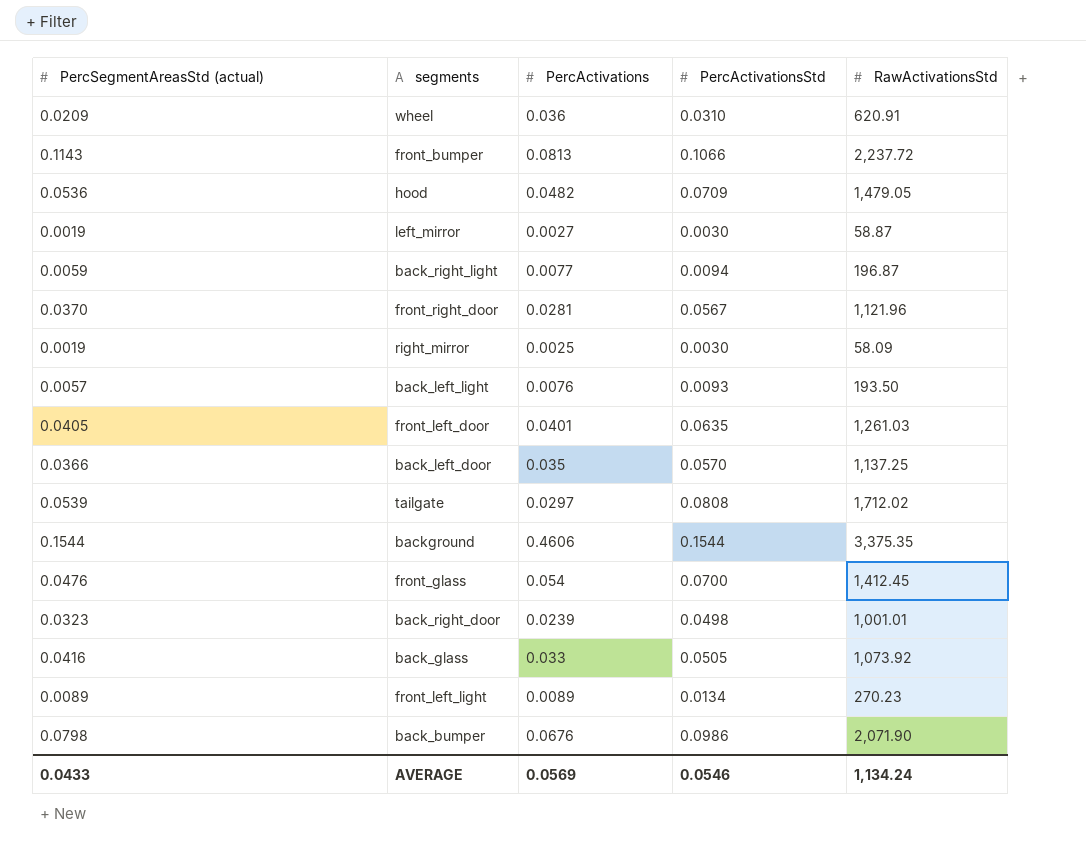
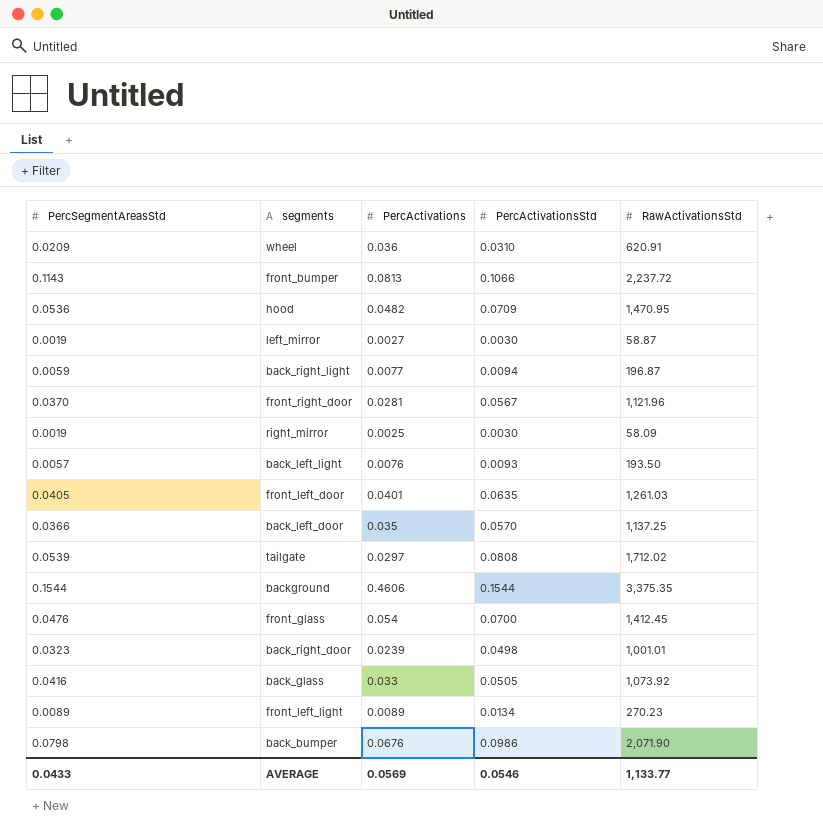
column name: PercSegmentAreasStd (actual) -> PercSegmentAreasStd
hood | RawActivationsStd: 1,479.05 -> 1,470.95
AVERAGE | RawActivationsStd: 1,134.24 -> 1,133.77

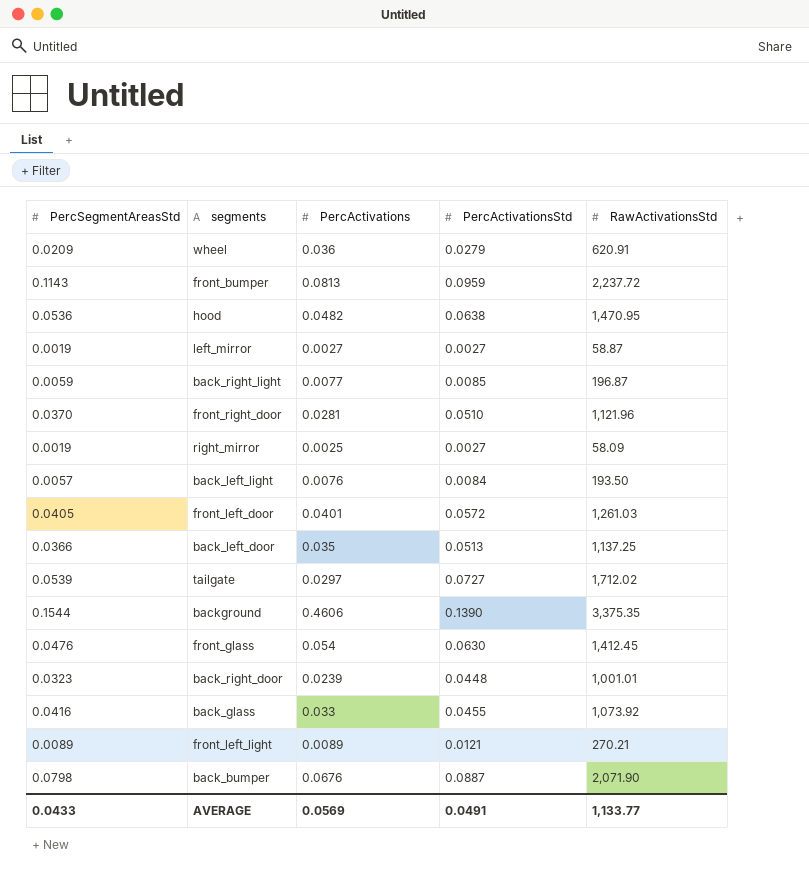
wheel | PercActivationsStd: 0.0310 -> 0.0279
front_bumper | PercActivationsStd: 0.1066 -> 0.0959
hood | PercActivationsStd: 0.0709 -> 0.0638
left_mirror | PercActivationsStd: 0.0030 -> 0.0027
back_right_light | PercActivationsStd: 0.0094 -> 0.0085
front_right_door | PercActivationsStd: 0.0567 -> 0.0510
right_mirror | PercActivationsStd: 0.0030 -> 0.0027
back_left_light | PercActivationsStd: 0.0093 -> 0.0084
front_left_door | PercActivationsStd: 0.0635 -> 0.0572
back_left_door | PercActivationsStd: 0.0570 -> 0.0513
tailgate | PercActivationsStd: 0.0808 -> 0.0727
background | PercActivationsStd: 0.1544 -> 0.1390
front_glass | PercActivationsStd: 0.0700 -> 0.0630
back_right_door | PercActivationsStd: 0.0498 -> 0.0448
back_glass | PercActivationsStd: 0.0505 -> 0.0455
front_left_light | PercActivationsStd: 0.0134 -> 0.0121
front_left_light | RawActivationsStd: 270.23 -> 270.21
back_bumper | PercActivationsStd: 0.0986 -> 0.0887
AVERAGE | PercActivationsStd: 0.0546 -> 0.0491

